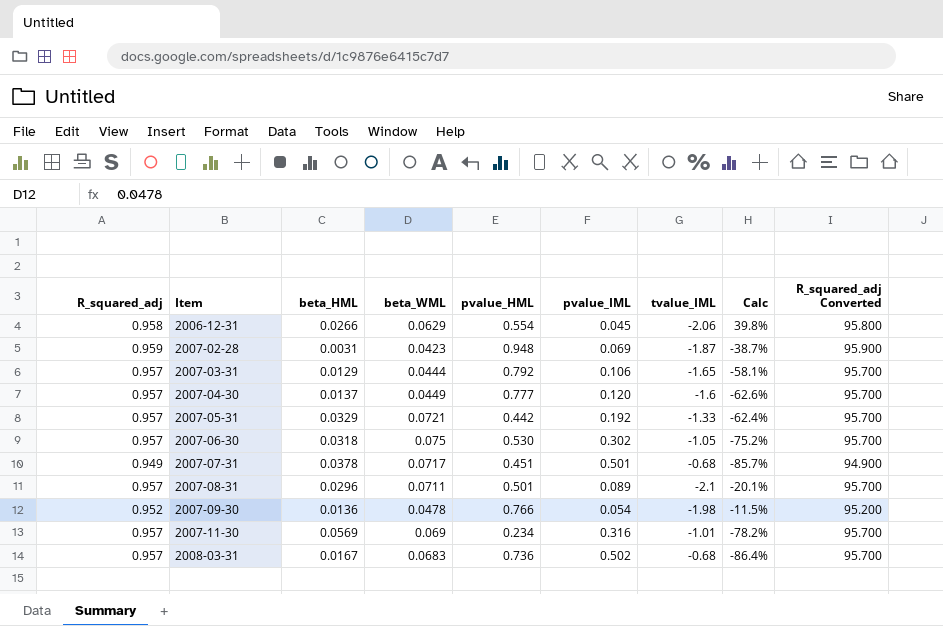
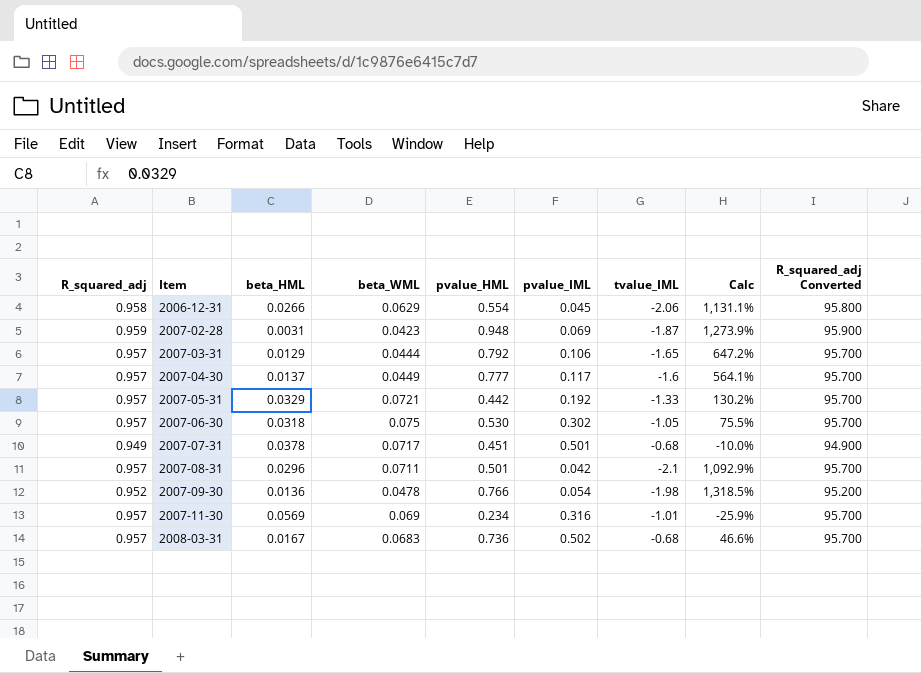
column Calc | formula: ([beta_WML] - [pvalue_IML]) / [pvalue_IML] -> ([pvalue_HML] - [pvalue_IML]) / [pvalue_IML]
2007-04-30 | pvalue_IML: 0.120 -> 0.117
2007-08-31 | pvalue_IML: 0.089 -> 0.042

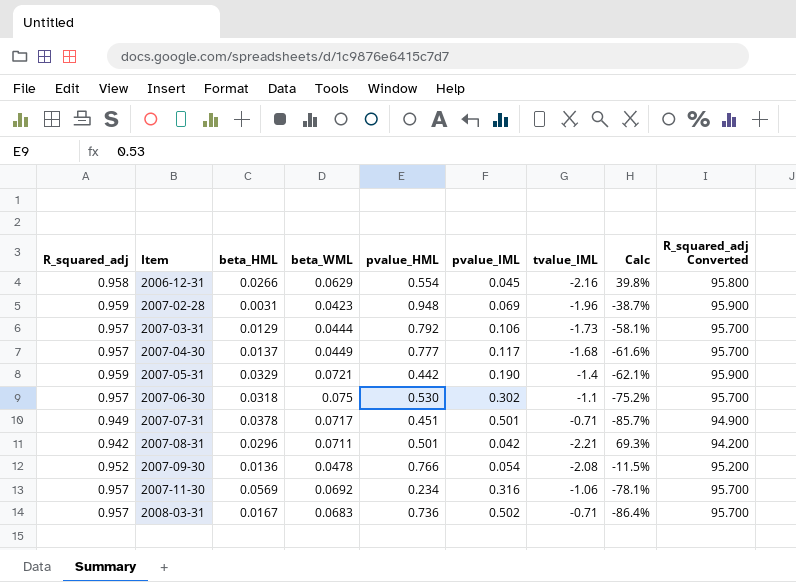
column Calc | formula: ([pvalue_HML] - [pvalue_IML]) / [pvalue_IML] -> ([beta_WML] - [pvalue_IML]) / [pvalue_IML]
2006-12-31 | tvalue_IML: -2.06 -> -2.16
2007-02-28 | tvalue_IML: -1.87 -> -1.96
2007-03-31 | tvalue_IML: -1.65 -> -1.73
2007-04-30 | tvalue_IML: -1.6 -> -1.68
2007-05-31 | R_squared_adj: 0.957 -> 0.959
2007-05-31 | pvalue_IML: 0.192 -> 0.190
2007-05-31 | tvalue_IML: -1.33 -> -1.4
2007-05-31 | R_squared_adj Converted: 95.700 -> 95.900
2007-06-30 | tvalue_IML: -1.05 -> -1.1
2007-07-31 | tvalue_IML: -0.68 -> -0.71
2007-08-31 | R_squared_adj: 0.957 -> 0.942
2007-08-31 | tvalue_IML: -2.1 -> -2.21
2007-08-31 | R_squared_adj Converted: 95.700 -> 94.200
2007-09-30 | tvalue_IML: -1.98 -> -2.08
2007-11-30 | beta_WML: 0.069 -> 0.0692
2007-11-30 | tvalue_IML: -1.01 -> -1.06
2008-03-31 | tvalue_IML: -0.68 -> -0.71

